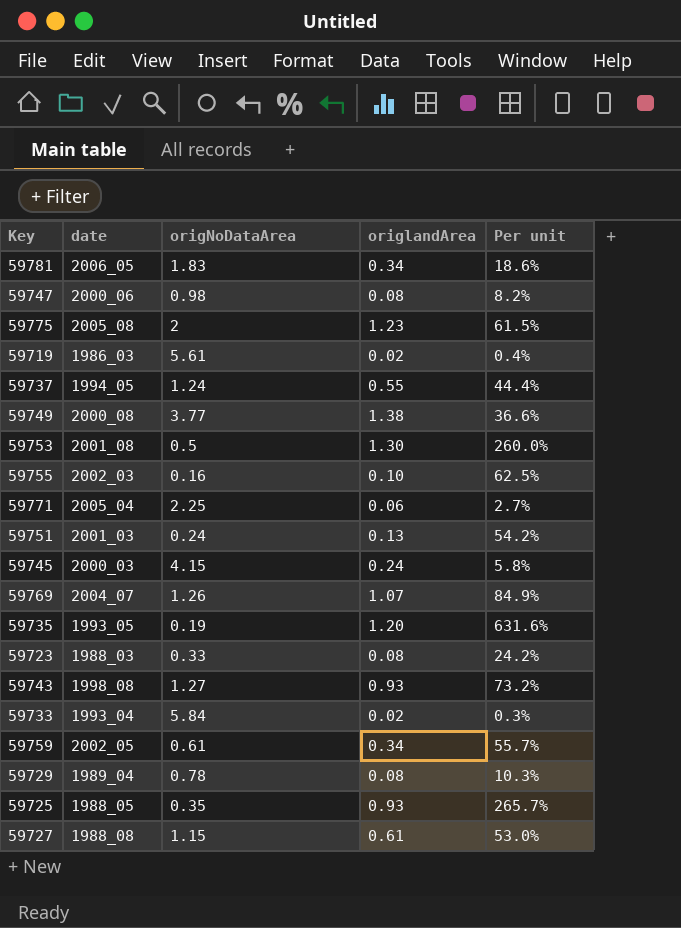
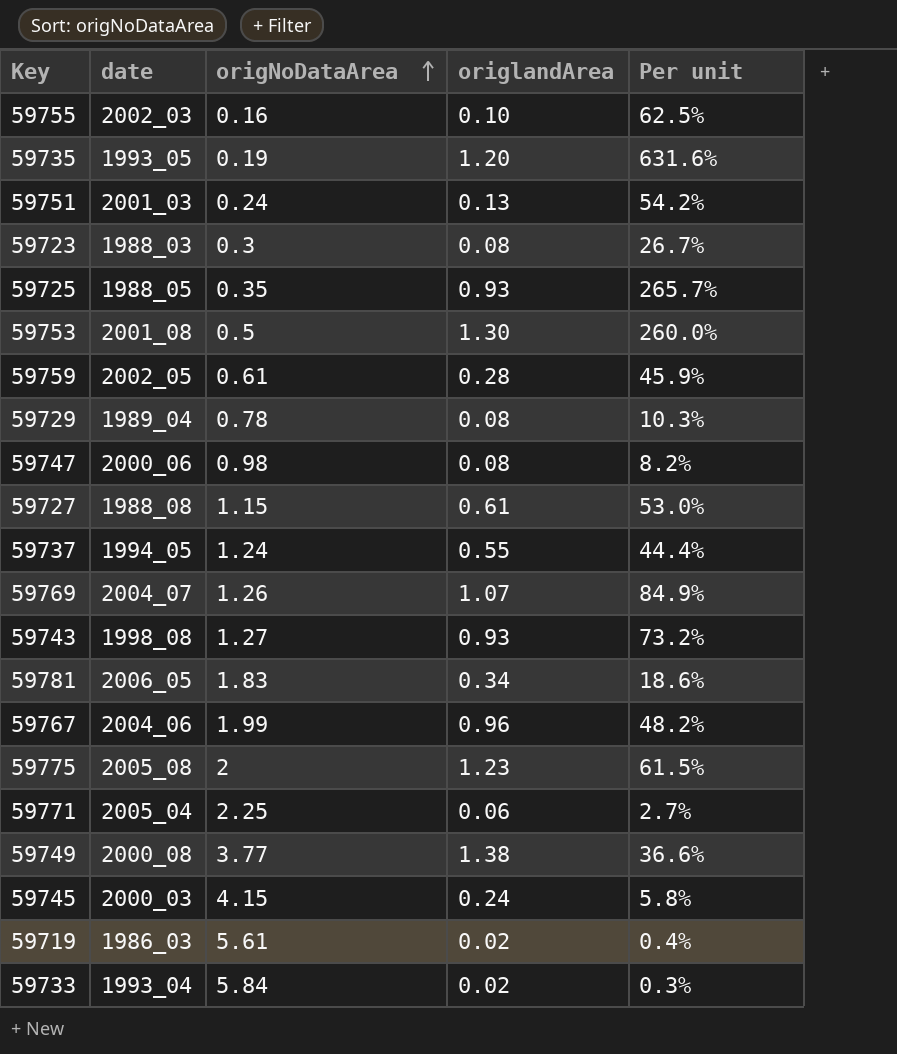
row order: none -> origNoDataArea ascending
59723 | origNoDataArea: 0.33 -> 0.3
59723 | Per unit: 24.2% -> 26.7%
59759 | origlandArea: 0.34 -> 0.28
59759 | Per unit: 55.7% -> 45.9%
row 59767: none -> 2004_06 | 1.99 | 0.96 | 48.2%

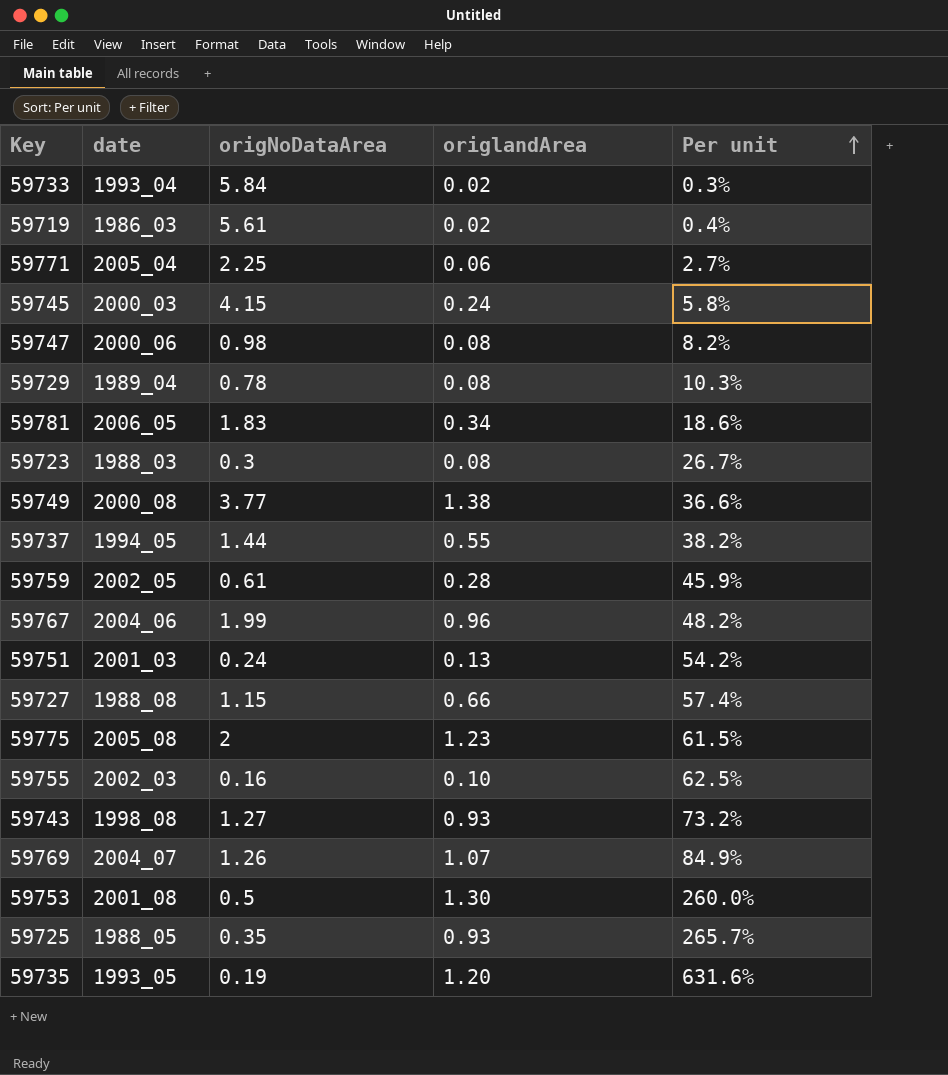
row order: origNoDataArea ascending -> Per unit ascending
59737 | origNoDataArea: 1.24 -> 1.44
59737 | Per unit: 44.4% -> 38.2%
59727 | origlandArea: 0.61 -> 0.66
59727 | Per unit: 53.0% -> 57.4%

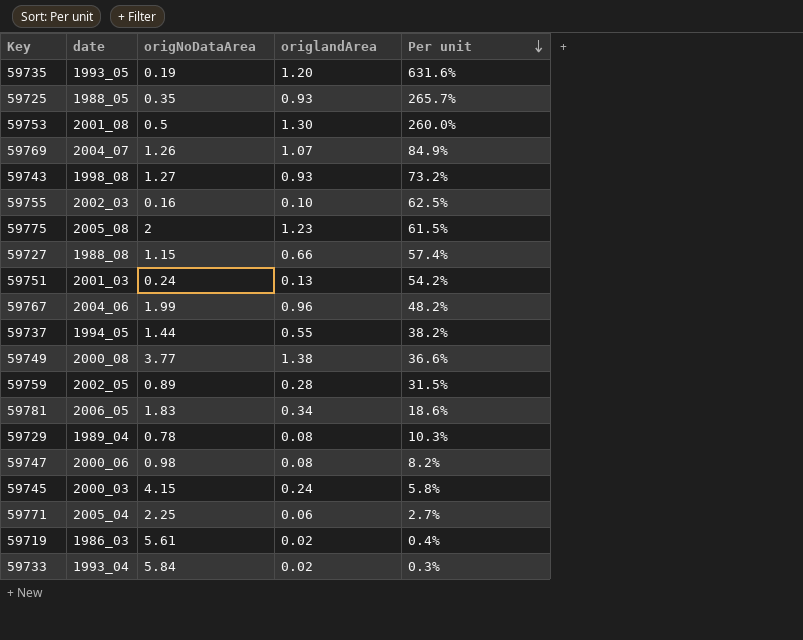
row order: Per unit ascending -> Per unit descending
row 59723: 1988_03 | 0.3 | 0.08 | 26.7% -> none
59759 | origNoDataArea: 0.61 -> 0.89
59759 | Per unit: 45.9% -> 31.5%

